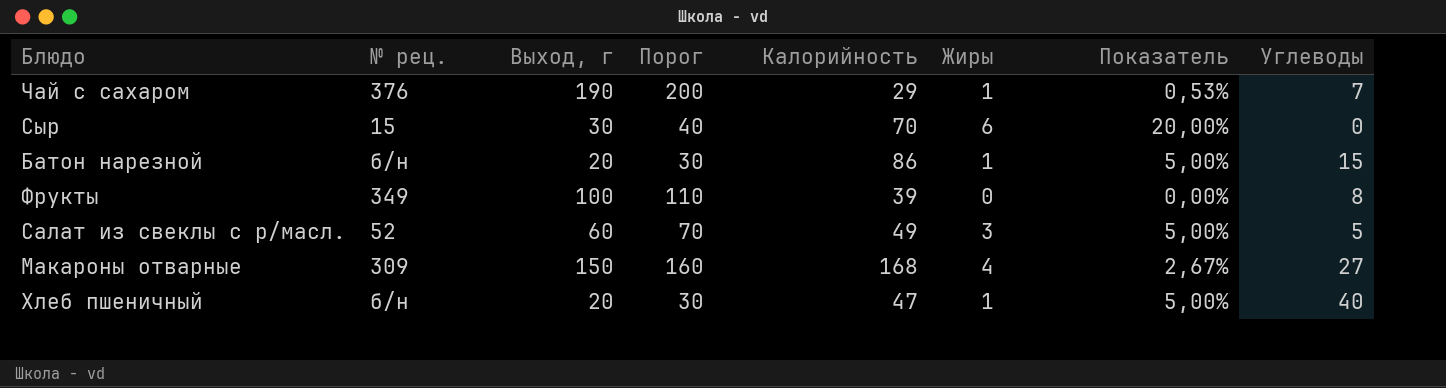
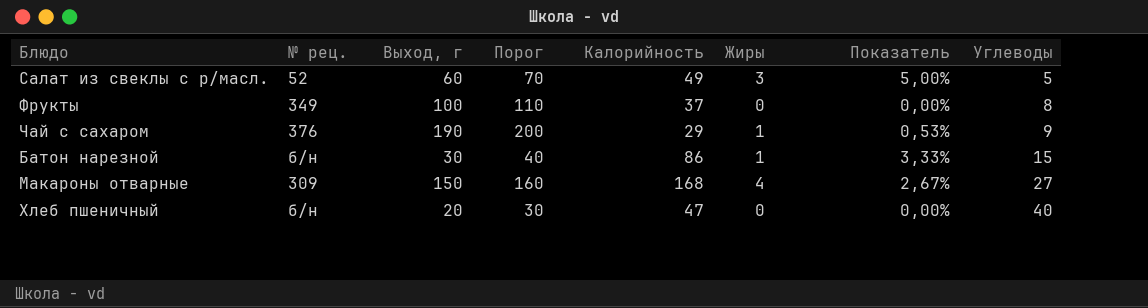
row order: none -> Углеводы ascending
row Сыр: 15 | 30 | 40 | 70 | 6 | 20,00% | 0 -> none
Фрукты | Калорийность: 39 -> 37
Чай с сахаром | Углеводы: 7 -> 9
Батон нарезной | Выход, г: 20 -> 30
Батон нарезной | Порог: 30 -> 40
Батон нарезной | Показатель: 5,00% -> 3,33%
Хлеб пшеничный | Жиры: 1 -> 0
Хлеб пшеничный | Показатель: 5,00% -> 0,00%

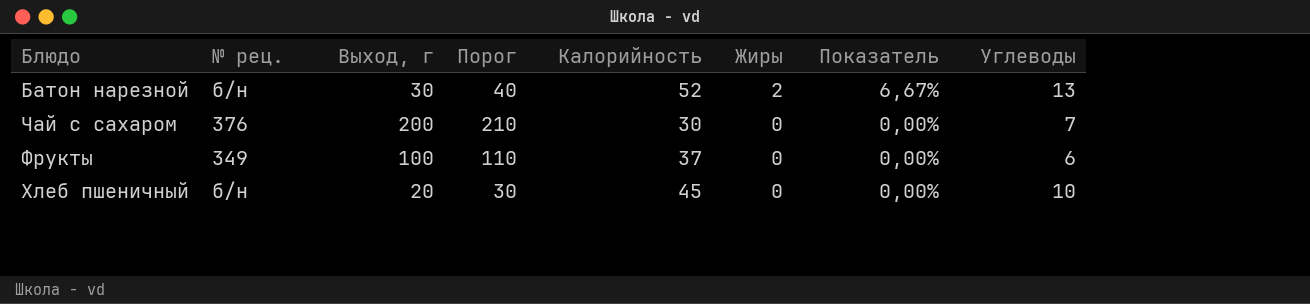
row order: Углеводы ascending -> Жиры descending
row Салат из свеклы с р/масл.: 52 | 60 | 70 | 49 | 3 | 5,00% | 5 -> none
row Макароны отварные: 309 | 150 | 160 | 168 | 4 | 2,67% | 27 -> none
Батон нарезной | Калорийность: 86 -> 52
Батон нарезной | Жиры: 1 -> 2
Батон нарезной | Показатель: 3,33% -> 6,67%
Батон нарезной | Углеводы: 15 -> 13
Чай с сахаром | Выход, г: 190 -> 200
Чай с сахаром | Порог: 200 -> 210
Чай с сахаром | Калорийность: 29 -> 30
Чай с сахаром | Жиры: 1 -> 0
Чай с сахаром | Показатель: 0,53% -> 0,00%
Чай с сахаром | Углеводы: 9 -> 7
Фрукты | Углеводы: 8 -> 6
Хлеб пшеничный | Калорийность: 47 -> 45
Хлеб пшеничный | Углеводы: 40 -> 10

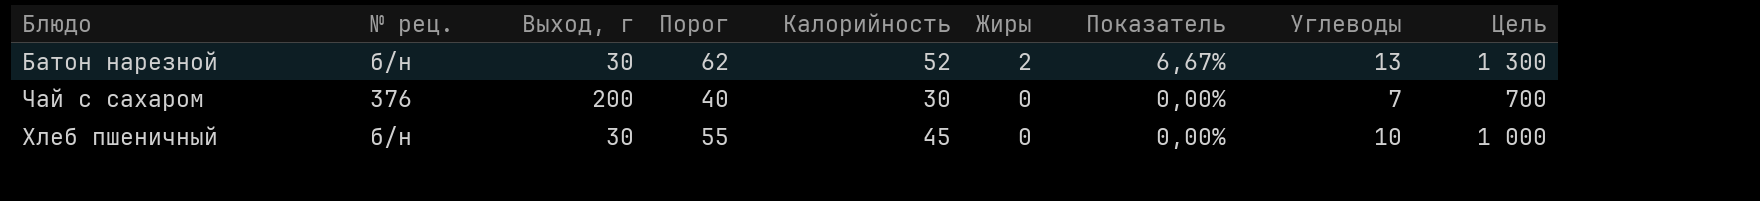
column Порог | formula: [Выход, г] + 10 -> [Калорийность] + 10
column Цель | formula: none -> [Углеводы] * 100
row Фрукты: 349 | 100 | 110 | 37 | 0 | 0,00% | 6 -> none
Хлеб пшеничный | Выход, г: 20 -> 30

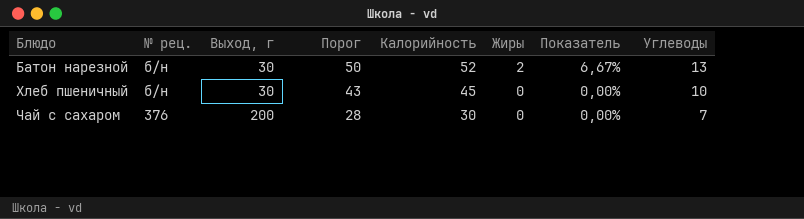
row order: Жиры descending -> Блюдо ascending
column Цель | formula: [Углеводы] * 100 -> none
column Порог | formula: [Калорийность] + 10 -> [Калорийность] - 2

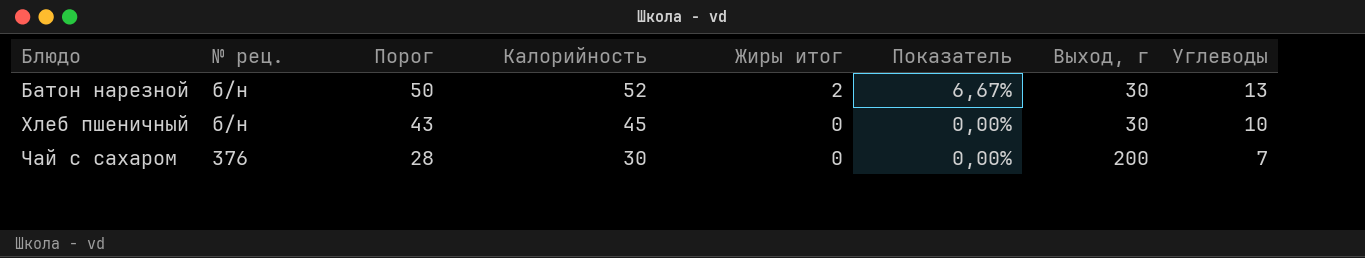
column name: Жиры -> Жиры итог
column Выход, г | position: 3 -> 7

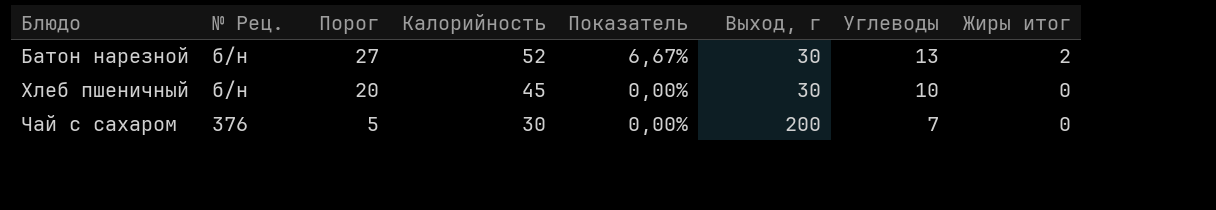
column name: № рец. -> № Рец.
column Порог | formula: [Калорийность] - 2 -> [Калорийность] - 25
column Жиры итог | position: 5 -> 8

